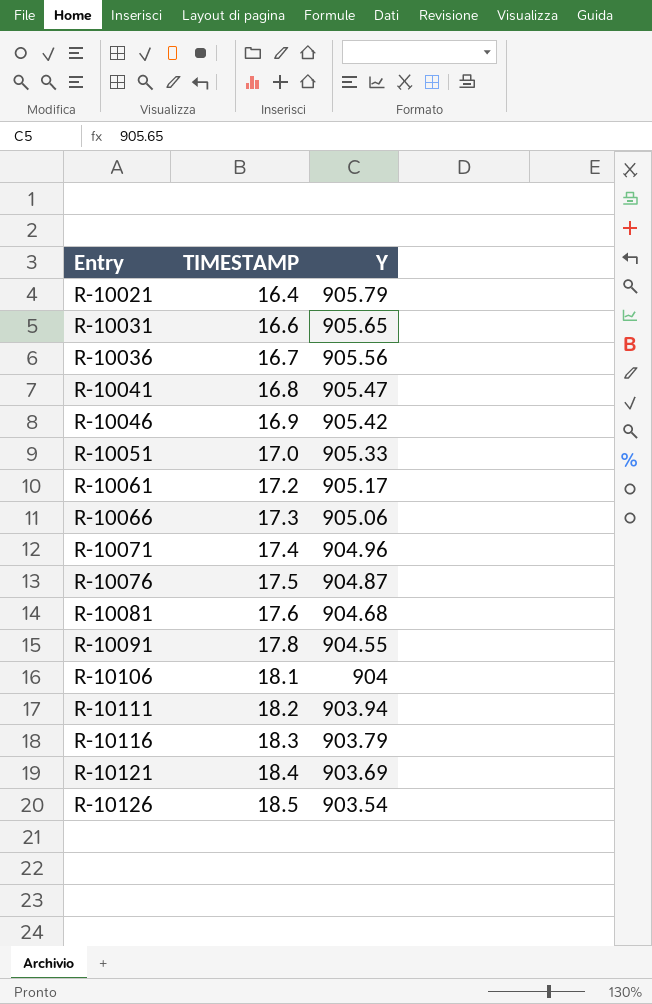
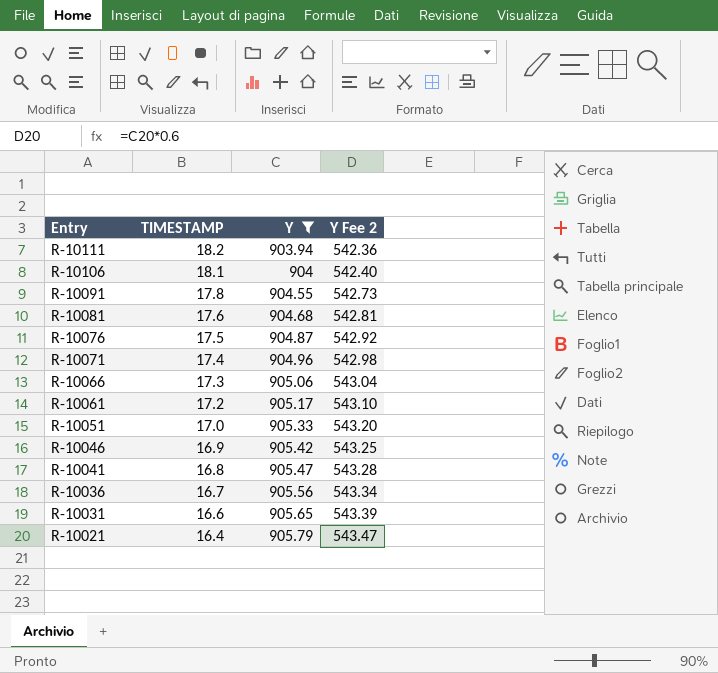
filter: none -> Y >= 903.94
row order: Entry ascending -> Entry descending
column Y Fee 2 | formula: none -> [Y] * 0.6

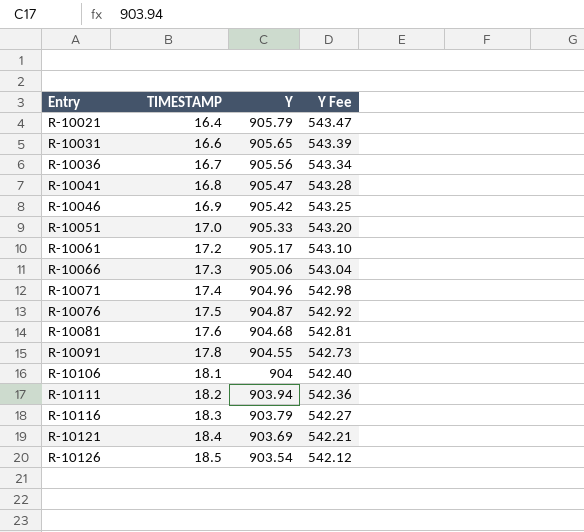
filter: Y >= 903.94 -> none
row order: Entry descending -> Entry ascending
column name: Y Fee 2 -> Y Fee

